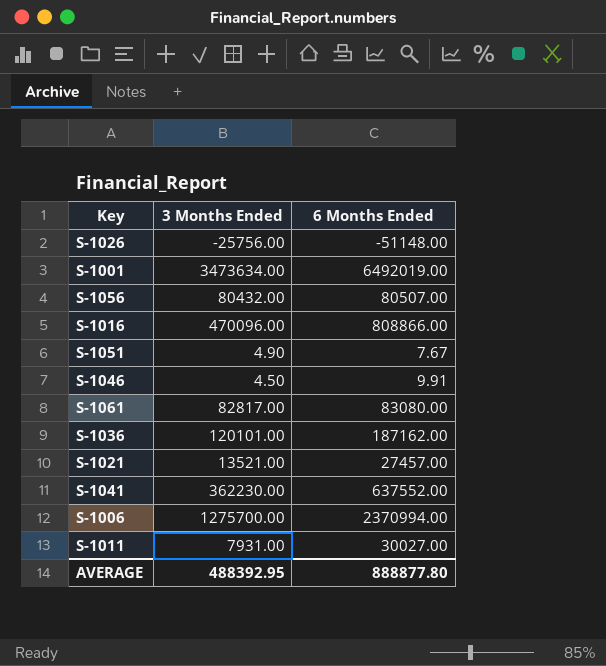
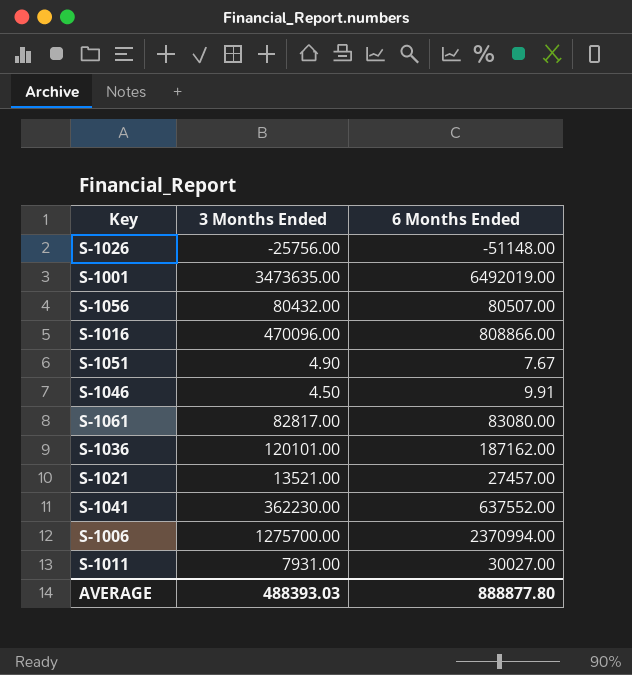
S-1001 | 3 Months Ended: 3473634.00 -> 3473635.00
AVERAGE | 3 Months Ended: 488392.95 -> 488393.03

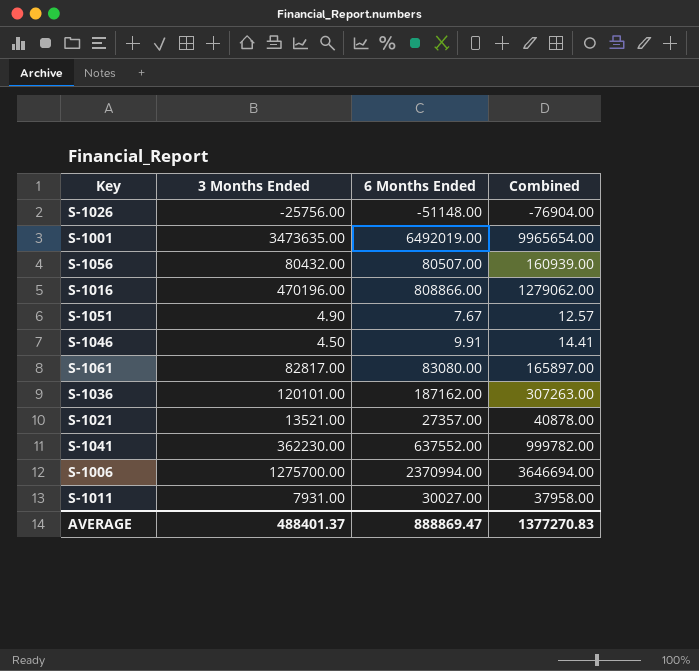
column Combined | formula: none -> [3 Months Ended] + [6 Months Ended]
S-1016 | 3 Months Ended: 470096.00 -> 470196.00
S-1021 | 6 Months Ended: 27457.00 -> 27357.00
AVERAGE | 3 Months Ended: 488393.03 -> 488401.37
AVERAGE | 6 Months Ended: 888877.80 -> 888869.47

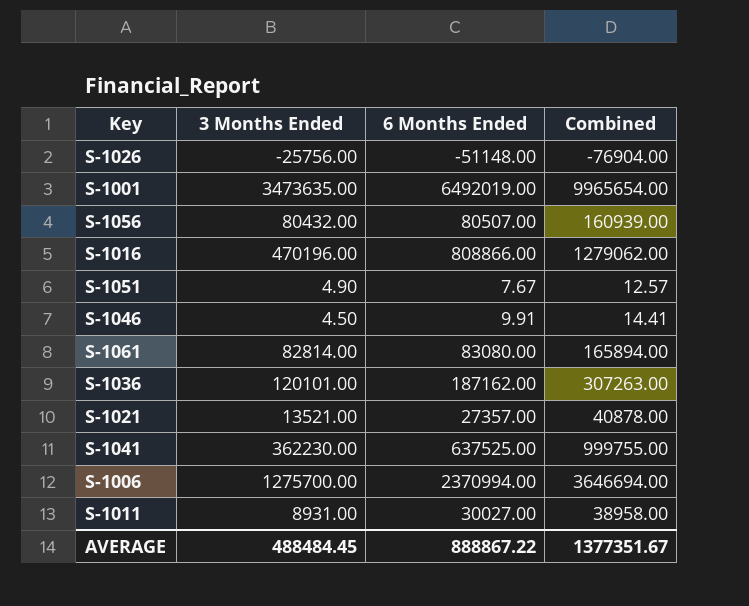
S-1061 | 3 Months Ended: 82817.00 -> 82814.00
S-1061 | Combined: 165897.00 -> 165894.00
S-1041 | 6 Months Ended: 637552.00 -> 637525.00
S-1041 | Combined: 999782.00 -> 999755.00
S-1011 | 3 Months Ended: 7931.00 -> 8931.00
S-1011 | Combined: 37958.00 -> 38958.00
AVERAGE | 3 Months Ended: 488401.37 -> 488484.45
AVERAGE | 6 Months Ended: 888869.47 -> 888867.22
AVERAGE | Combined: 1377270.83 -> 1377351.67

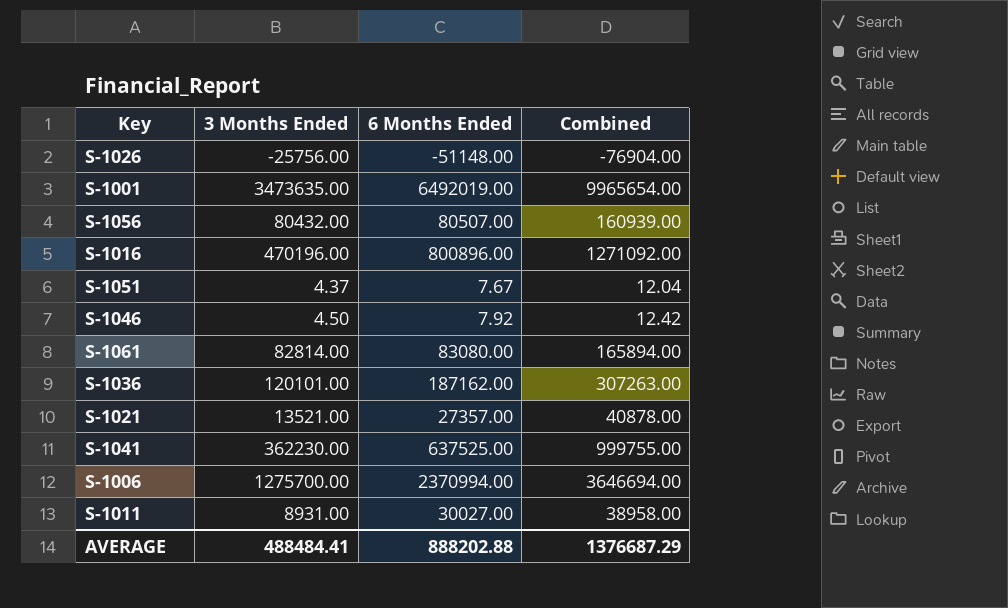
S-1016 | 6 Months Ended: 808866.00 -> 800896.00
S-1016 | Combined: 1279062.00 -> 1271092.00
S-1051 | 3 Months Ended: 4.90 -> 4.37
S-1051 | Combined: 12.57 -> 12.04
S-1046 | 6 Months Ended: 9.91 -> 7.92
S-1046 | Combined: 14.41 -> 12.42
AVERAGE | 3 Months Ended: 488484.45 -> 488484.41
AVERAGE | 6 Months Ended: 888867.22 -> 888202.88
AVERAGE | Combined: 1377351.67 -> 1376687.29

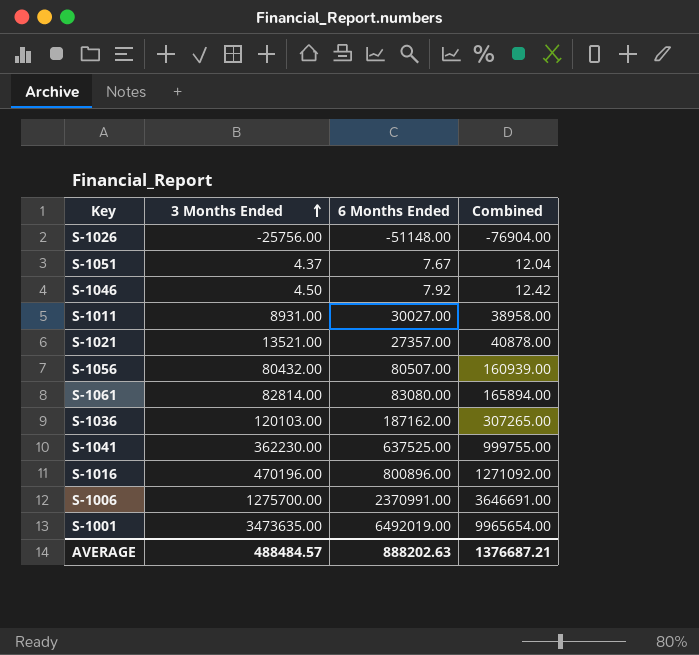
row order: none -> 3 Months Ended ascending
S-1036 | 3 Months Ended: 120101.00 -> 120103.00
S-1036 | Combined: 307263.00 -> 307265.00
S-1006 | 6 Months Ended: 2370994.00 -> 2370991.00
S-1006 | Combined: 3646694.00 -> 3646691.00
AVERAGE | 3 Months Ended: 488484.41 -> 488484.57
AVERAGE | 6 Months Ended: 888202.88 -> 888202.63
AVERAGE | Combined: 1376687.29 -> 1376687.21

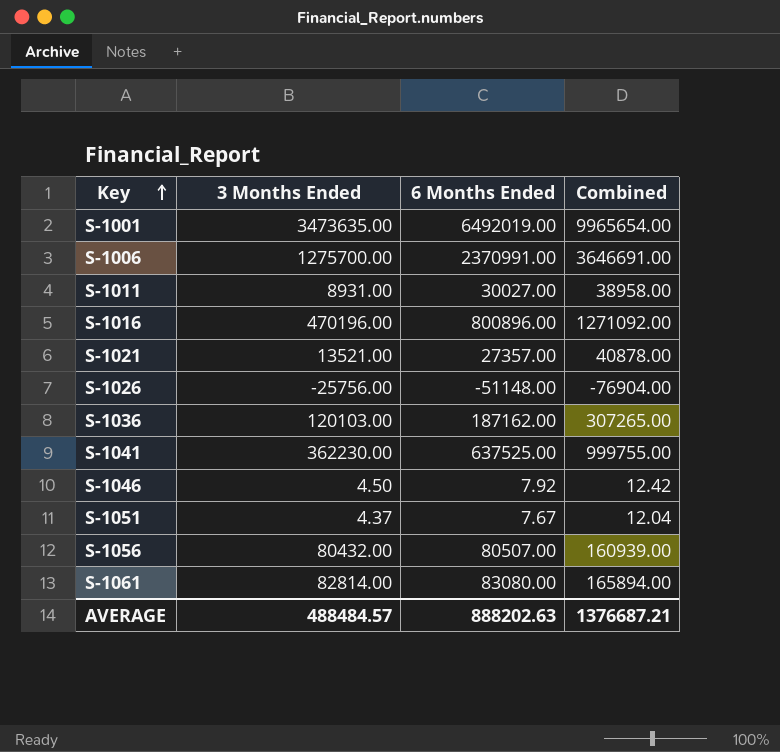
row order: 3 Months Ended ascending -> Key ascending

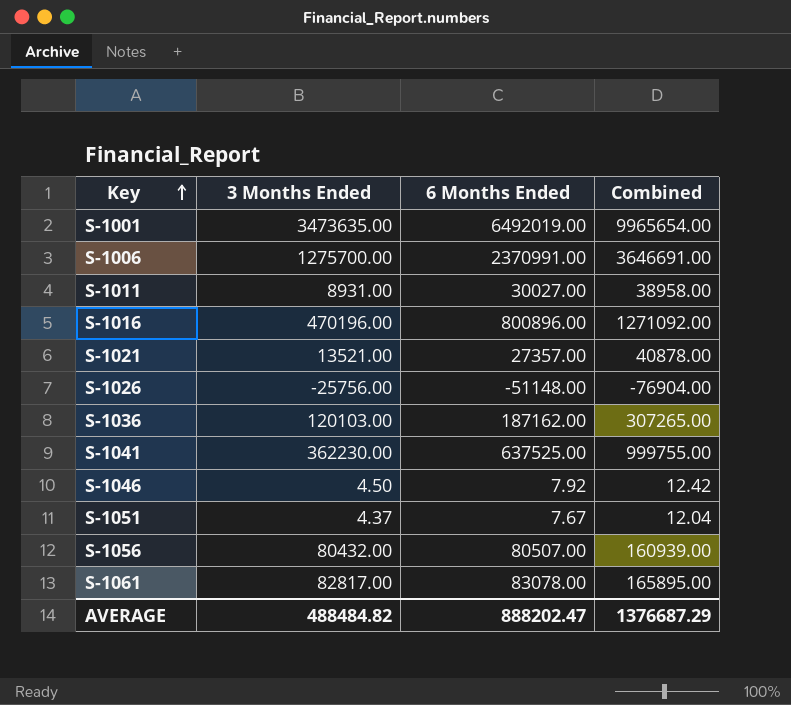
S-1061 | 3 Months Ended: 82814.00 -> 82817.00
S-1061 | 6 Months Ended: 83080.00 -> 83078.00
S-1061 | Combined: 165894.00 -> 165895.00
AVERAGE | 3 Months Ended: 488484.57 -> 488484.82
AVERAGE | 6 Months Ended: 888202.63 -> 888202.47
AVERAGE | Combined: 1376687.21 -> 1376687.29

